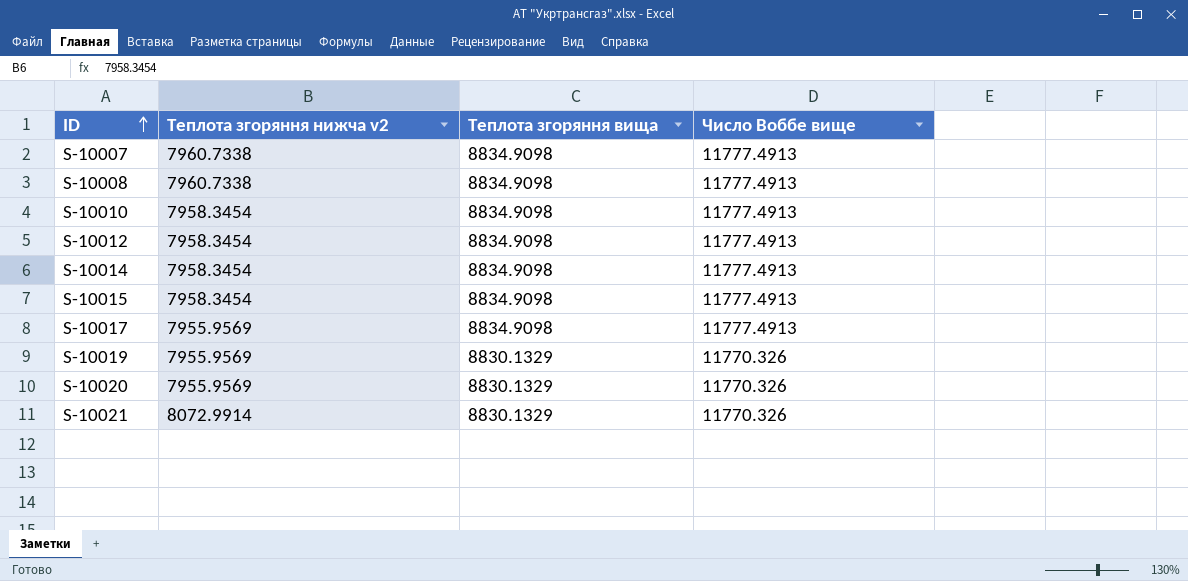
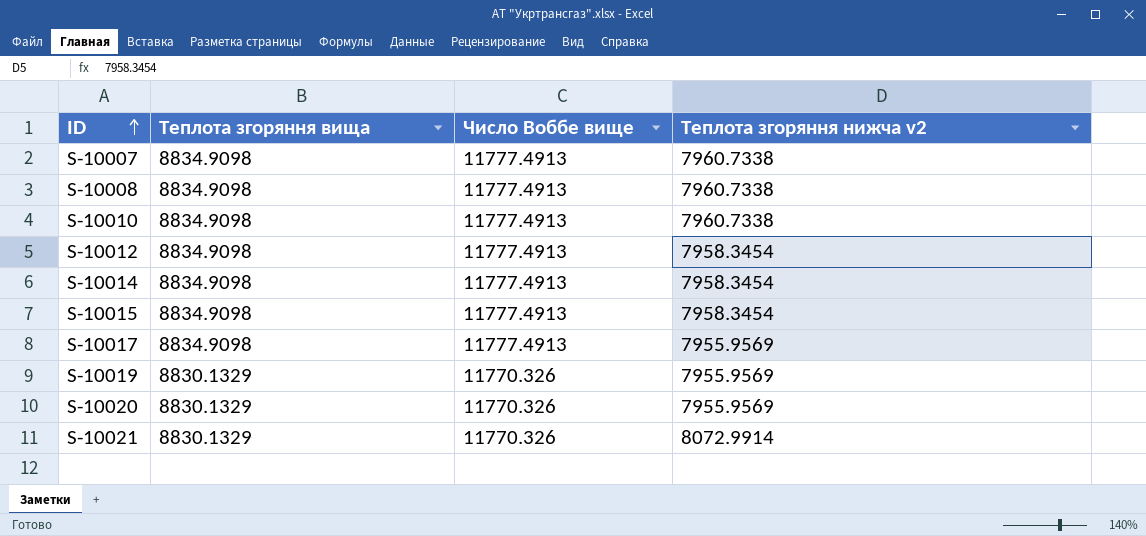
column Теплота згоряння нижча v2 | position: 2 -> 4
S-10010 | Теплота згоряння нижча v2: 7958.3454 -> 7960.7338

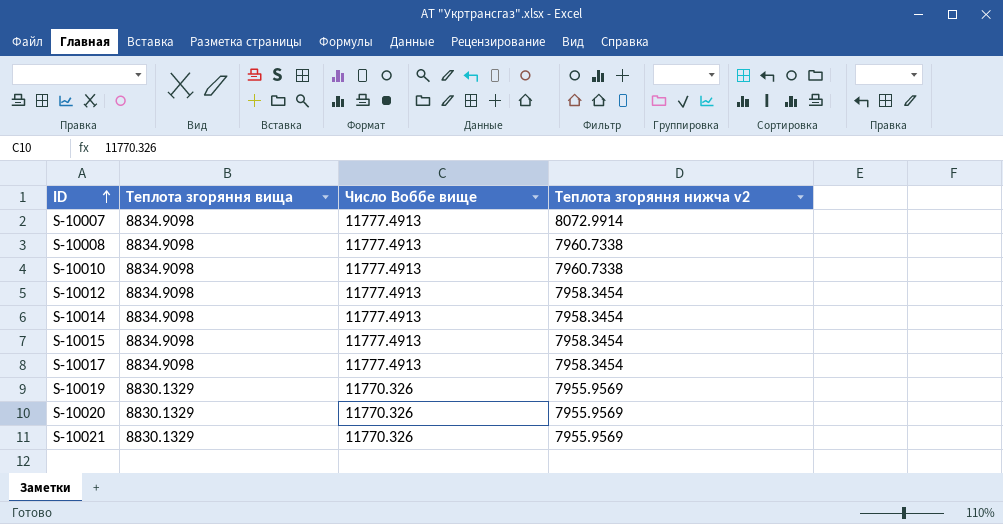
S-10007 | Теплота згоряння нижча v2: 7960.7338 -> 8072.9914
S-10017 | Теплота згоряння нижча v2: 7955.9569 -> 7958.3454
S-10021 | Теплота згоряння нижча v2: 8072.9914 -> 7955.9569

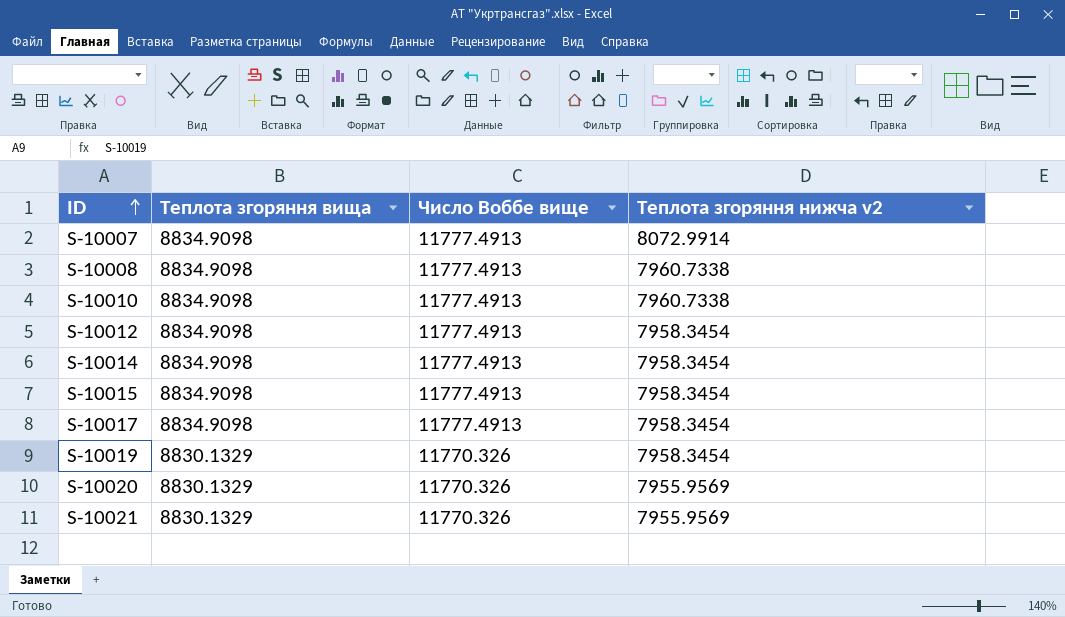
S-10019 | Теплота згоряння нижча v2: 7955.9569 -> 7958.3454

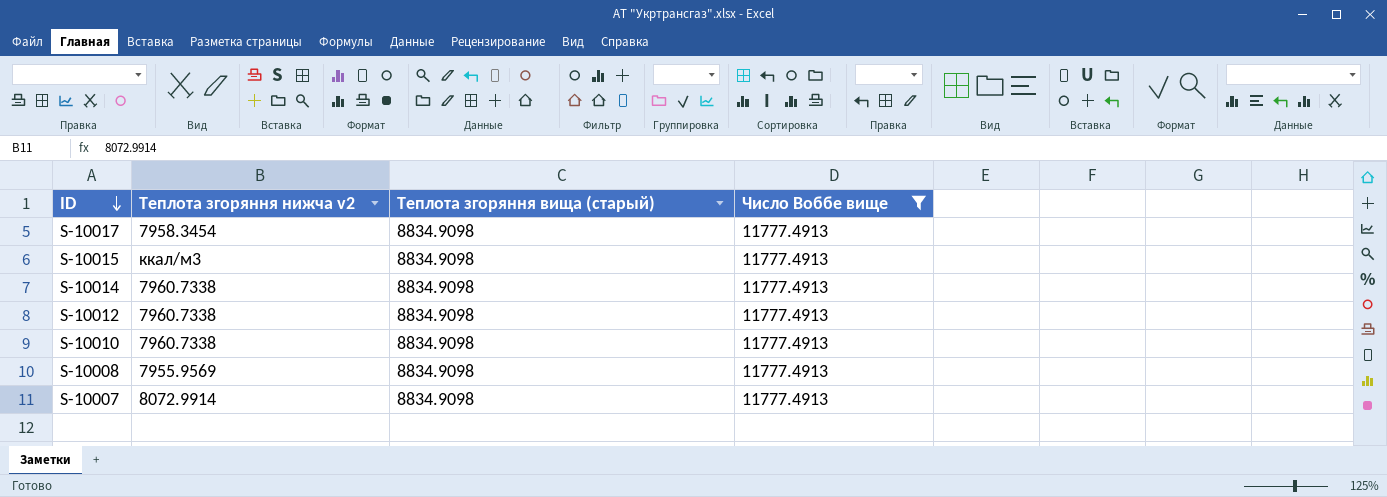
filter: none -> Число Воббе вище = 11777.4913
row order: ID ascending -> ID descending
column Теплота згоряння нижча v2 | position: 4 -> 2
column name: Теплота згоряння вища -> Теплота згоряння вища (старый)
S-10015 | Теплота згоряння нижча v2: 7958.3454 -> ккал/м3
S-10014 | Теплота згоряння нижча v2: 7958.3454 -> 7960.7338
S-10012 | Теплота згоряння нижча v2: 7958.3454 -> 7960.7338
S-10008 | Теплота згоряння нижча v2: 7960.7338 -> 7955.9569

